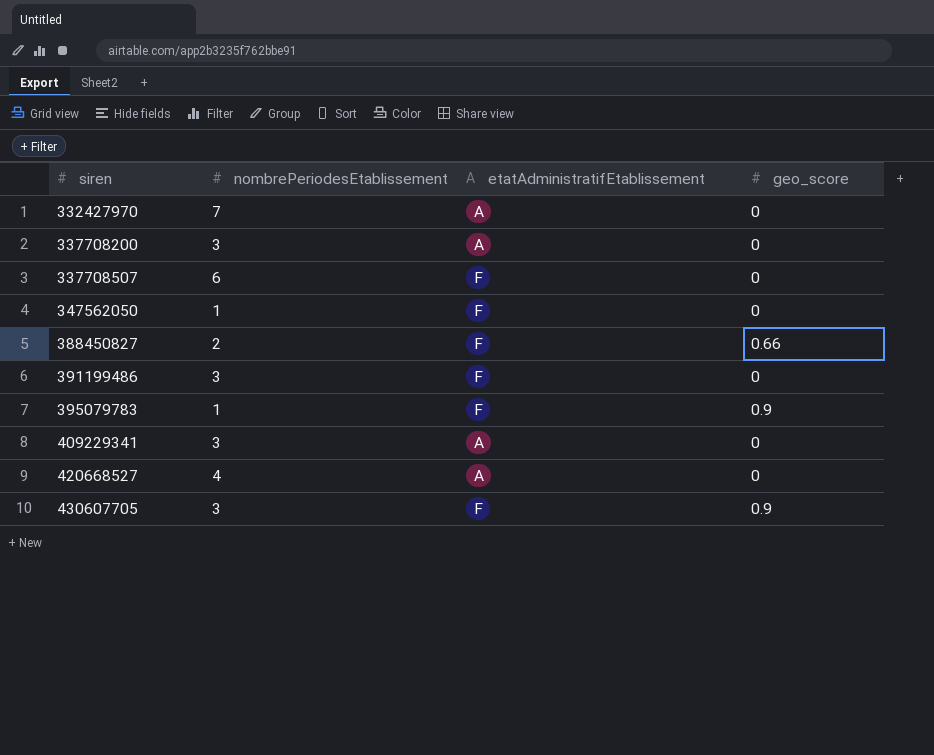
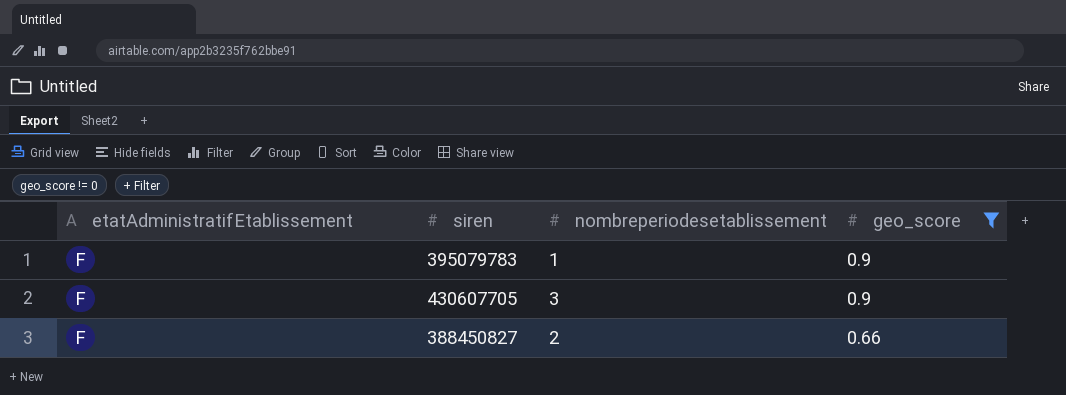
filter: none -> geo_score != 0
row order: siren ascending -> geo_score descending
column etatAdministratifEtablissement | position: 3 -> 1
column name: nombrePeriodesEtablissement -> nombreperiodesetablissement

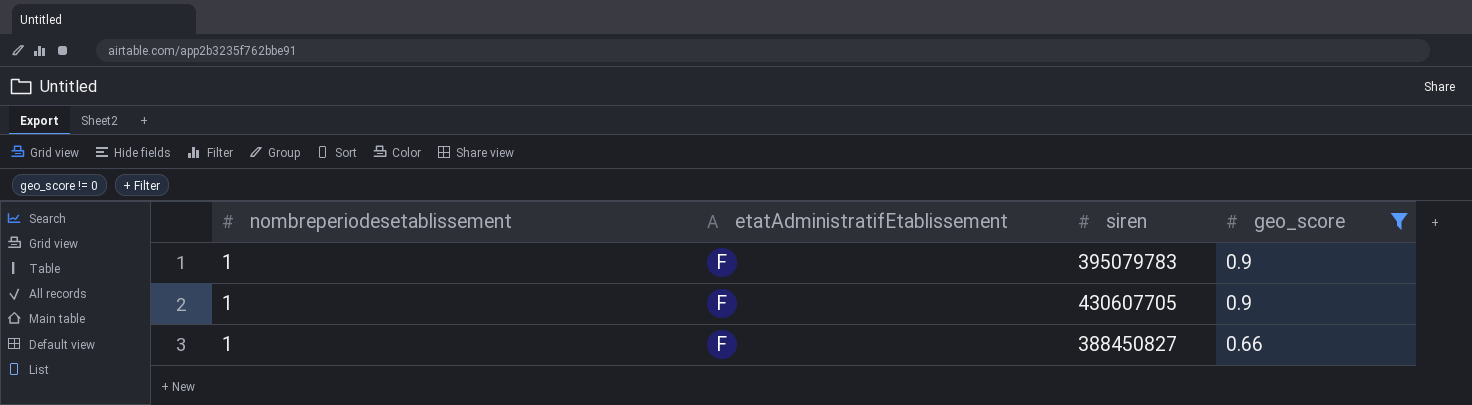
column nombreperiodesetablissement | position: 3 -> 1
430607705 | nombreperiodesetablissement: 3 -> 1
388450827 | nombreperiodesetablissement: 2 -> 1

